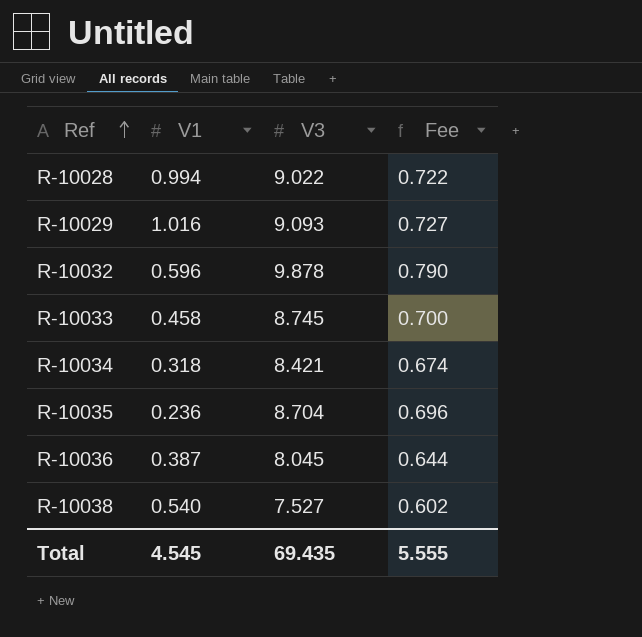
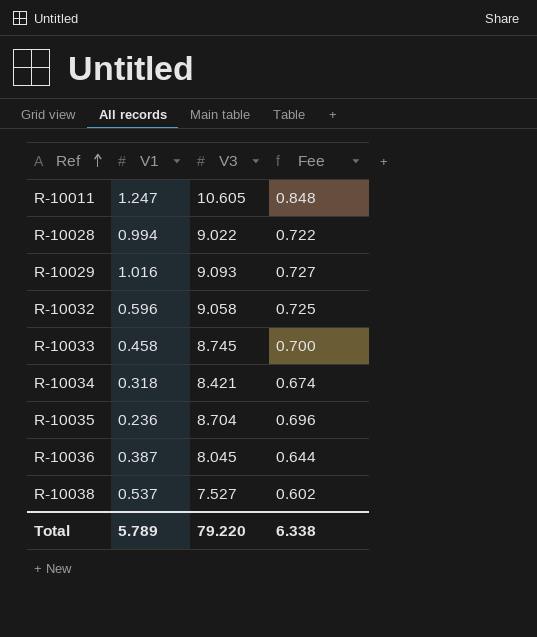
row R-10011: none -> 1.247 | 10.605 | 0.848
R-10032 | V3: 9.878 -> 9.058
R-10032 | Fee: 0.790 -> 0.725
R-10038 | V1: 0.540 -> 0.537
Total | V1: 4.545 -> 5.789
Total | V3: 69.435 -> 79.220
Total | Fee: 5.555 -> 6.338

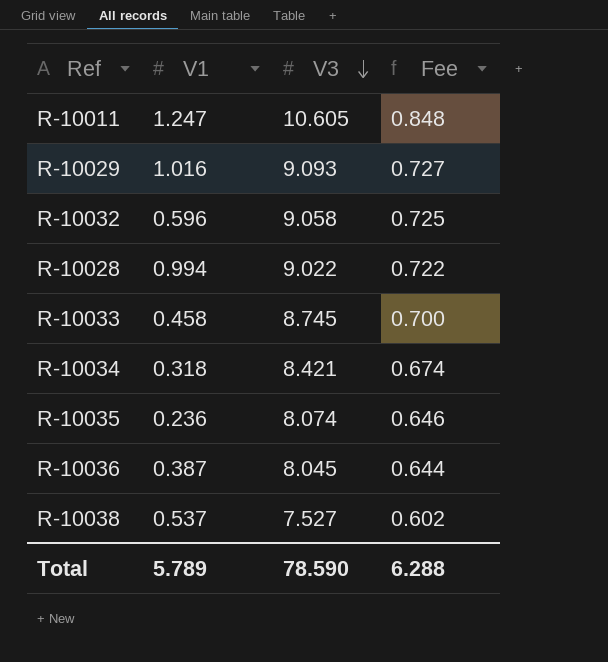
row order: Ref ascending -> V3 descending
R-10035 | V3: 8.704 -> 8.074
R-10035 | Fee: 0.696 -> 0.646
Total | V3: 79.220 -> 78.590
Total | Fee: 6.338 -> 6.288

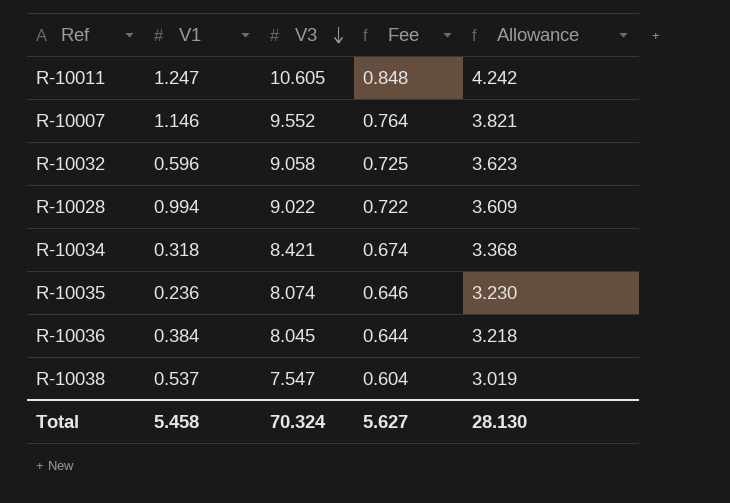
column Allowance | formula: none -> [V3] * 0.4
row R-10029: 1.016 | 9.093 | 0.727 -> none
row R-10033: 0.458 | 8.745 | 0.700 -> none
row R-10007: none -> 1.146 | 9.552 | 0.764 | 3.821
R-10036 | V1: 0.387 -> 0.384
R-10038 | V3: 7.527 -> 7.547
R-10038 | Fee: 0.602 -> 0.604
Total | V1: 5.789 -> 5.458
Total | V3: 78.590 -> 70.324
Total | Fee: 6.288 -> 5.627

